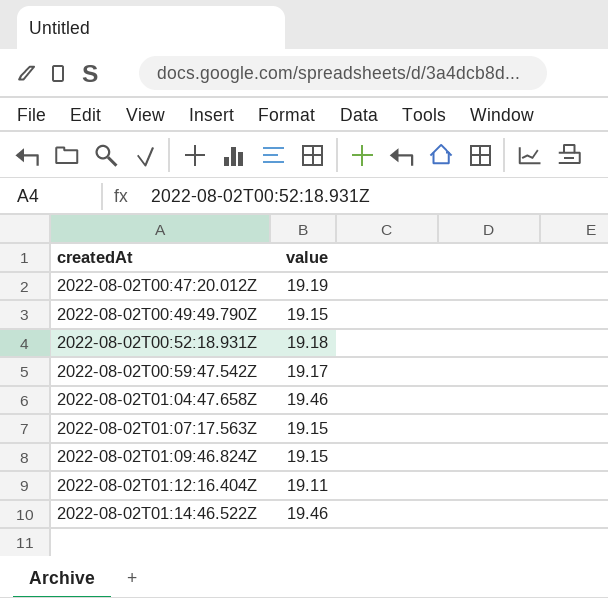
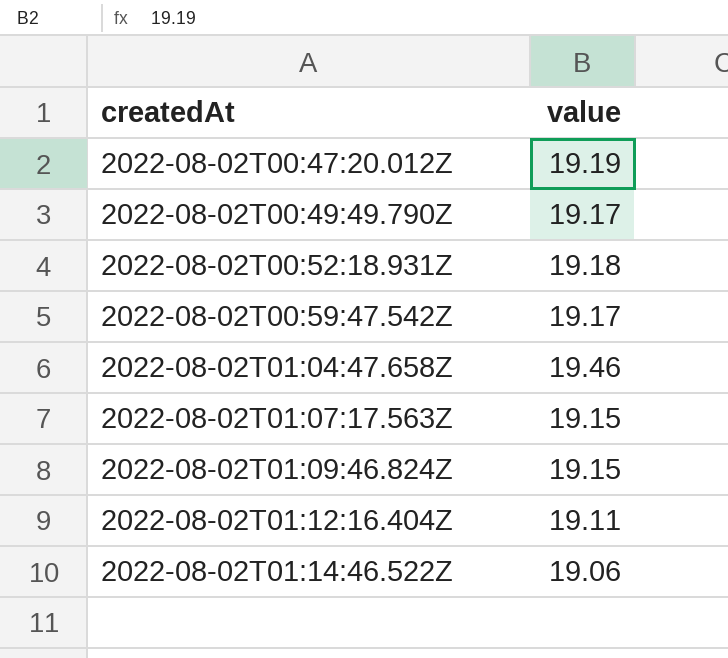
2022-08-02T00:49:49.790Z | value: 19.15 -> 19.17
2022-08-02T01:14:46.522Z | value: 19.46 -> 19.06

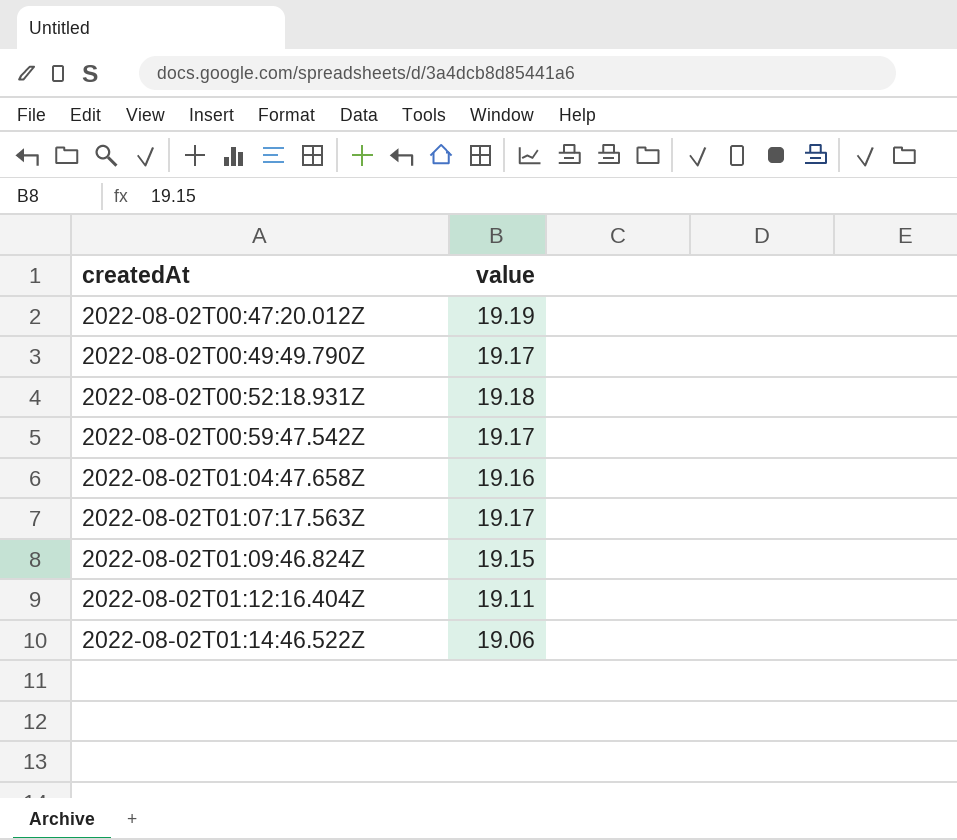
2022-08-02T01:04:47.658Z | value: 19.46 -> 19.16
2022-08-02T01:07:17.563Z | value: 19.15 -> 19.17

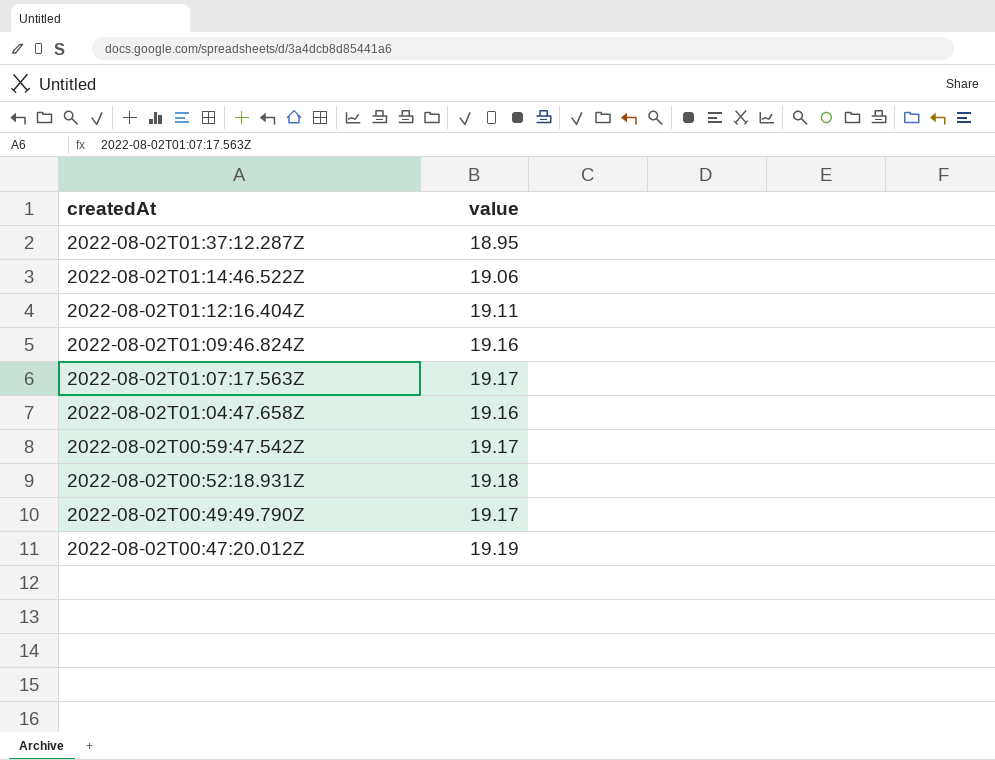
row order: createdAt ascending -> createdAt descending
row 2022-08-02T01:37:12.287Z: none -> 18.95
2022-08-02T01:09:46.824Z | value: 19.15 -> 19.16

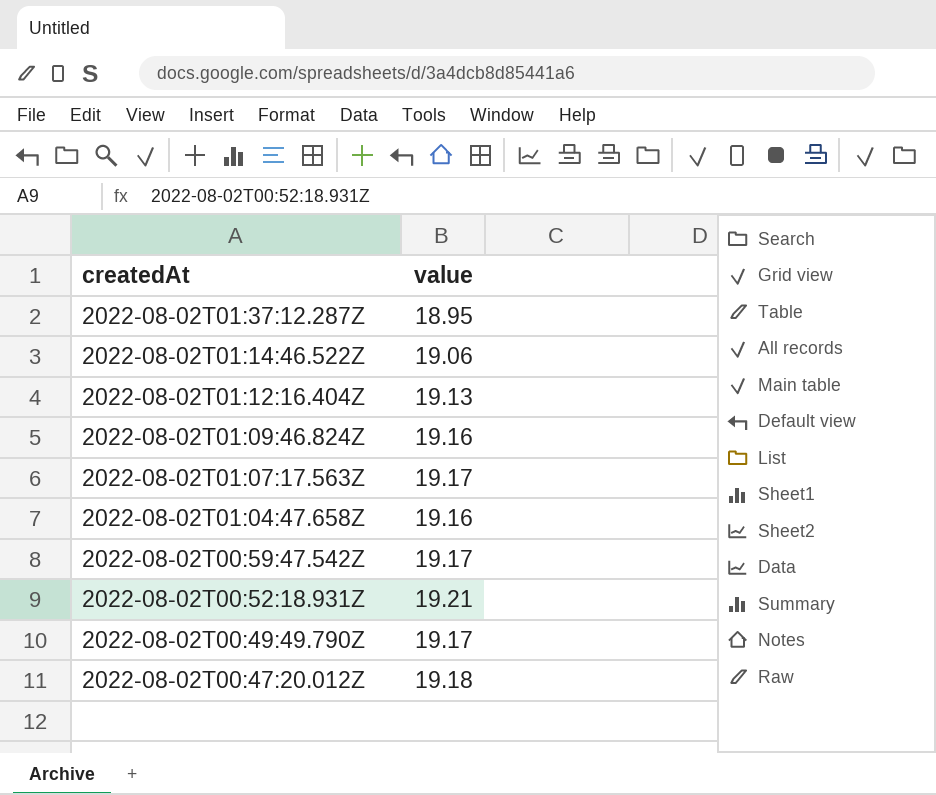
2022-08-02T01:12:16.404Z | value: 19.11 -> 19.13
2022-08-02T00:52:18.931Z | value: 19.18 -> 19.21
2022-08-02T00:47:20.012Z | value: 19.19 -> 19.18

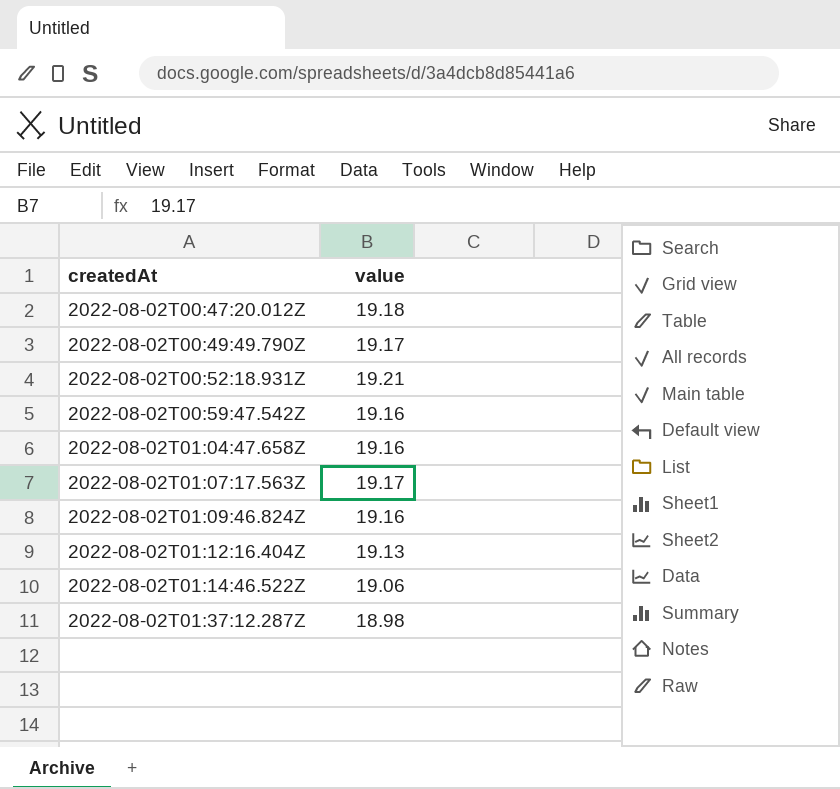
row order: createdAt descending -> createdAt ascending
2022-08-02T00:59:47.542Z | value: 19.17 -> 19.16
2022-08-02T01:37:12.287Z | value: 18.95 -> 18.98

